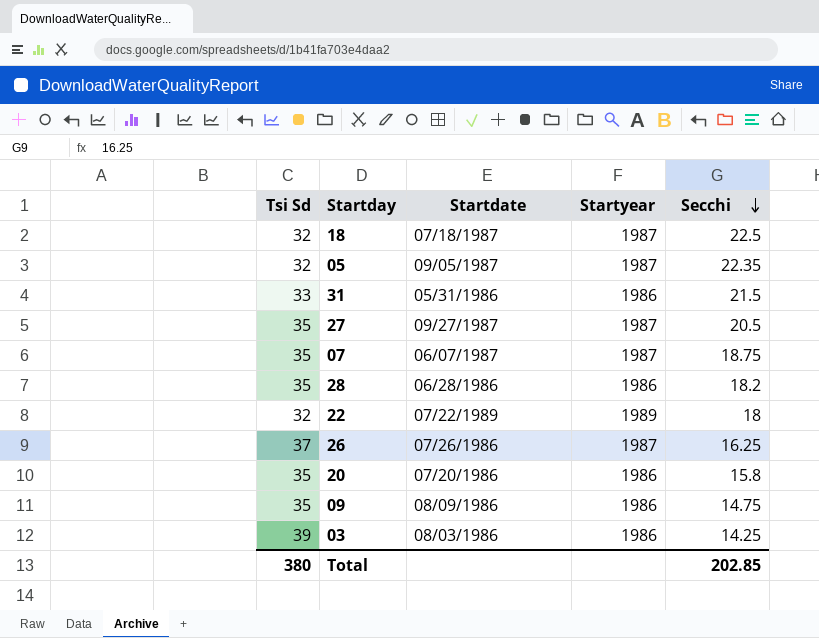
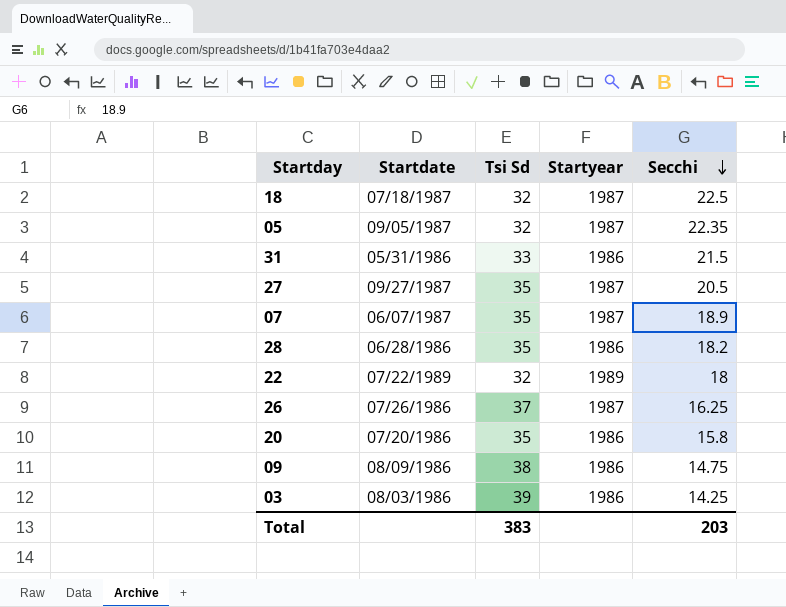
column Tsi Sd | position: 1 -> 3
07 | Secchi: 18.75 -> 18.9
09 | Tsi Sd: 35 -> 38
Total | Tsi Sd: 380 -> 383
Total | Secchi: 202.85 -> 203

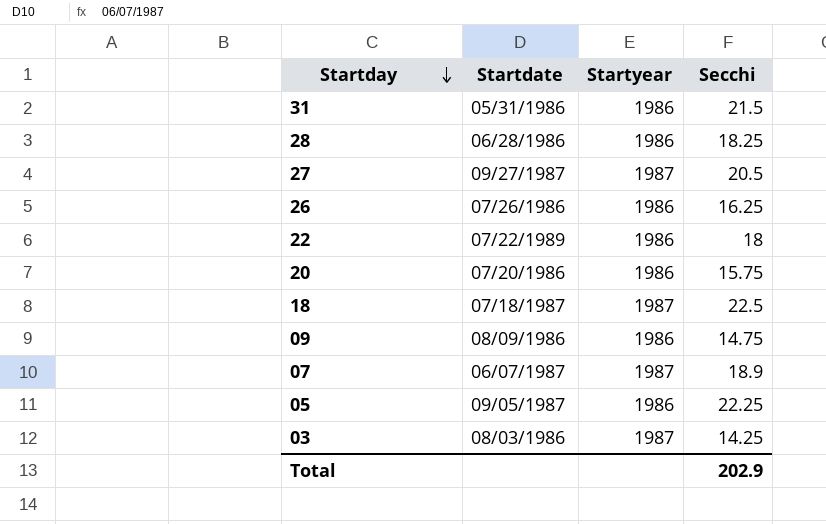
row order: Secchi descending -> Startday descending
column Tsi Sd | position: 3 -> none
28 | Secchi: 18.2 -> 18.25
26 | Startyear: 1987 -> 1986
22 | Startyear: 1989 -> 1986
20 | Secchi: 15.8 -> 15.75
05 | Startyear: 1987 -> 1986
05 | Secchi: 22.35 -> 22.25
03 | Startyear: 1986 -> 1987
Total | Secchi: 203 -> 202.9

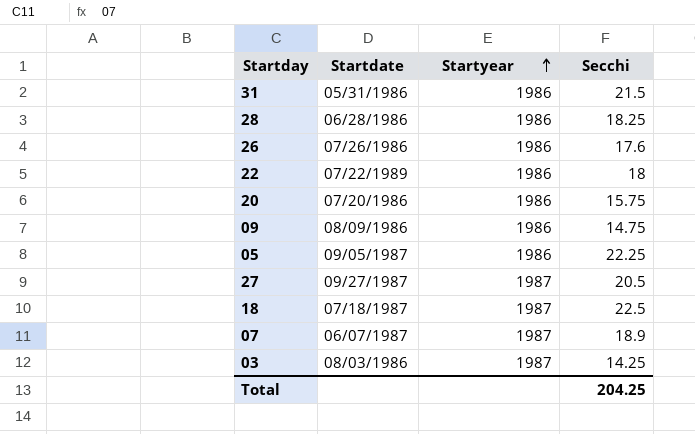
row order: Startday descending -> Startyear ascending
26 | Secchi: 16.25 -> 17.6
Total | Secchi: 202.9 -> 204.25

